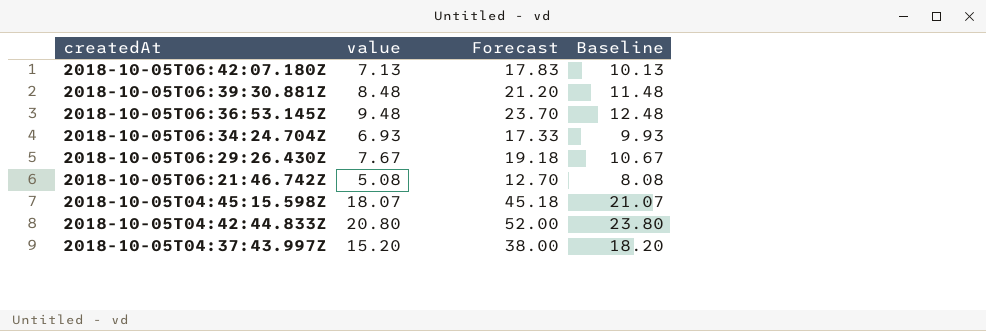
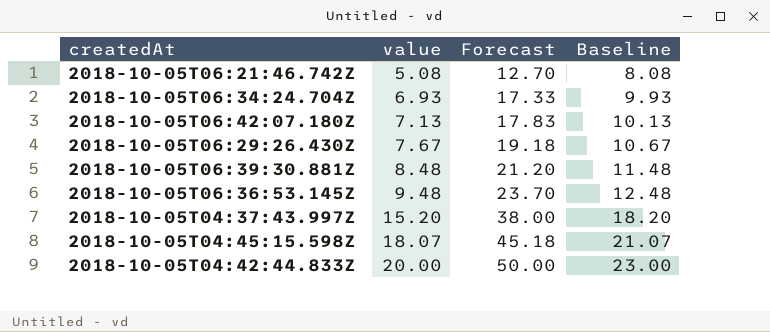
row order: createdAt descending -> value ascending
2018-10-05T04:42:44.833Z | value: 20.80 -> 20.00
2018-10-05T04:42:44.833Z | Forecast: 52.00 -> 50.00
2018-10-05T04:42:44.833Z | Baseline: 23.80 -> 23.00

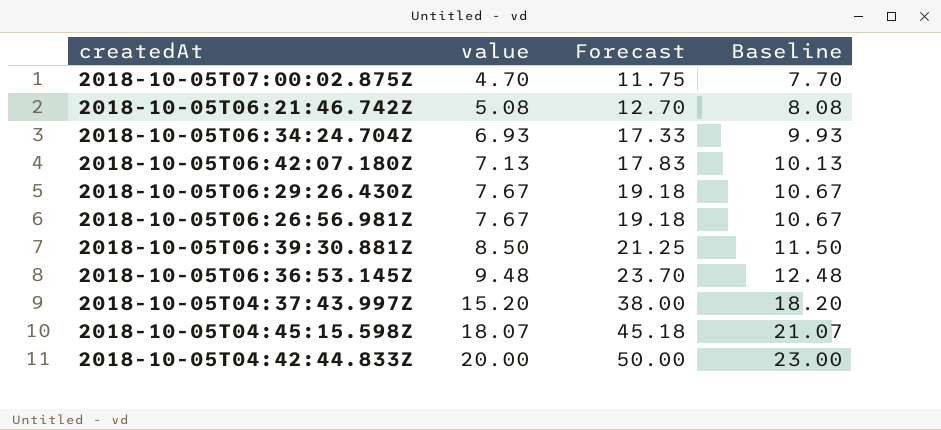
row 2018-10-05T07:00:02.875Z: none -> 4.70 | 11.75 | 7.70
row 2018-10-05T06:26:56.981Z: none -> 7.67 | 19.18 | 10.67
2018-10-05T06:39:30.881Z | value: 8.48 -> 8.50
2018-10-05T06:39:30.881Z | Forecast: 21.20 -> 21.25
2018-10-05T06:39:30.881Z | Baseline: 11.48 -> 11.50

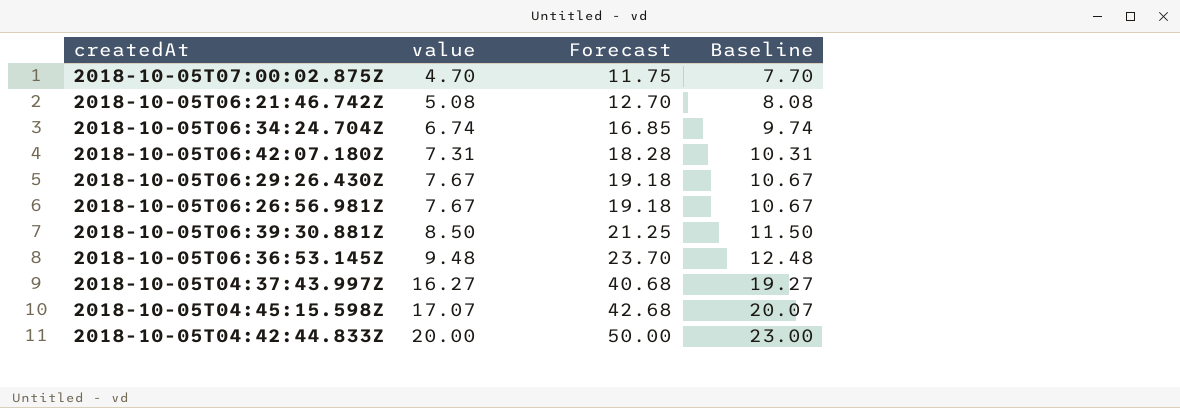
2018-10-05T06:34:24.704Z | value: 6.93 -> 6.74
2018-10-05T06:34:24.704Z | Forecast: 17.33 -> 16.85
2018-10-05T06:34:24.704Z | Baseline: 9.93 -> 9.74
2018-10-05T06:42:07.180Z | value: 7.13 -> 7.31
2018-10-05T06:42:07.180Z | Forecast: 17.83 -> 18.28
2018-10-05T06:42:07.180Z | Baseline: 10.13 -> 10.31
2018-10-05T04:37:43.997Z | value: 15.20 -> 16.27
2018-10-05T04:37:43.997Z | Forecast: 38.00 -> 40.68
2018-10-05T04:37:43.997Z | Baseline: 18.20 -> 19.27
2018-10-05T04:45:15.598Z | value: 18.07 -> 17.07
2018-10-05T04:45:15.598Z | Forecast: 45.18 -> 42.68
2018-10-05T04:45:15.598Z | Baseline: 21.07 -> 20.07

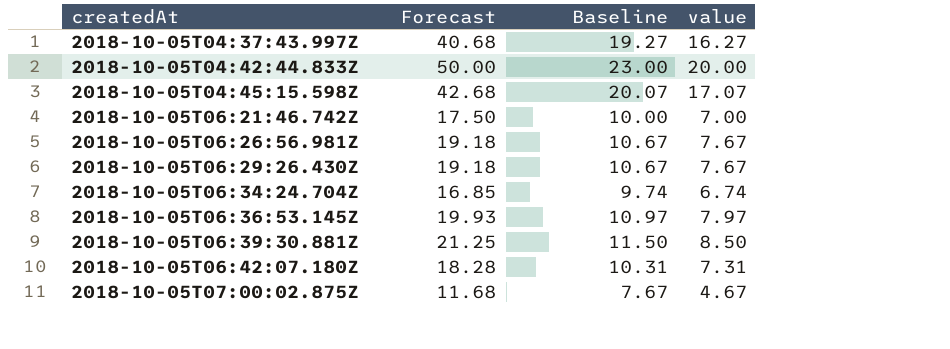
row order: value ascending -> createdAt ascending
column value | position: 2 -> 4
2018-10-05T06:21:46.742Z | Forecast: 12.70 -> 17.50
2018-10-05T06:21:46.742Z | Baseline: 8.08 -> 10.00
2018-10-05T06:21:46.742Z | value: 5.08 -> 7.00
2018-10-05T06:36:53.145Z | Forecast: 23.70 -> 19.93
2018-10-05T06:36:53.145Z | Baseline: 12.48 -> 10.97
2018-10-05T06:36:53.145Z | value: 9.48 -> 7.97
2018-10-05T07:00:02.875Z | Forecast: 11.75 -> 11.68
2018-10-05T07:00:02.875Z | Baseline: 7.70 -> 7.67
2018-10-05T07:00:02.875Z | value: 4.70 -> 4.67

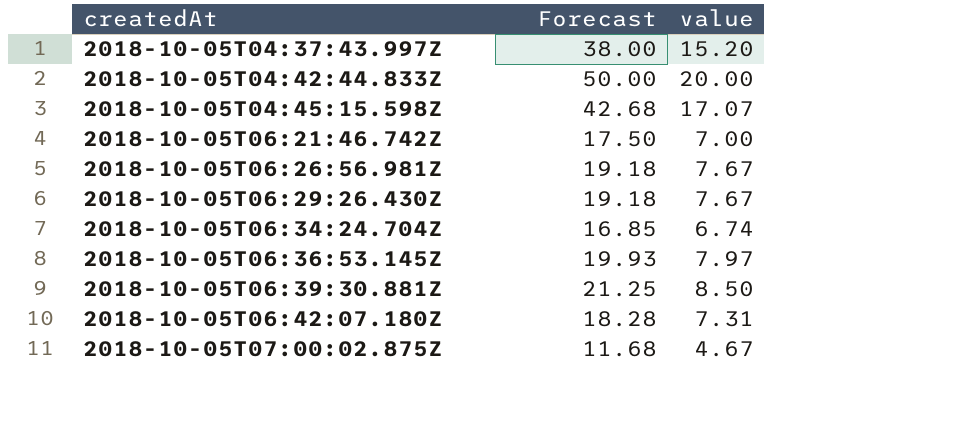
column Baseline | formula: [value] + 3 -> none
2018-10-05T04:37:43.997Z | Forecast: 40.68 -> 38.00
2018-10-05T04:37:43.997Z | value: 16.27 -> 15.20

